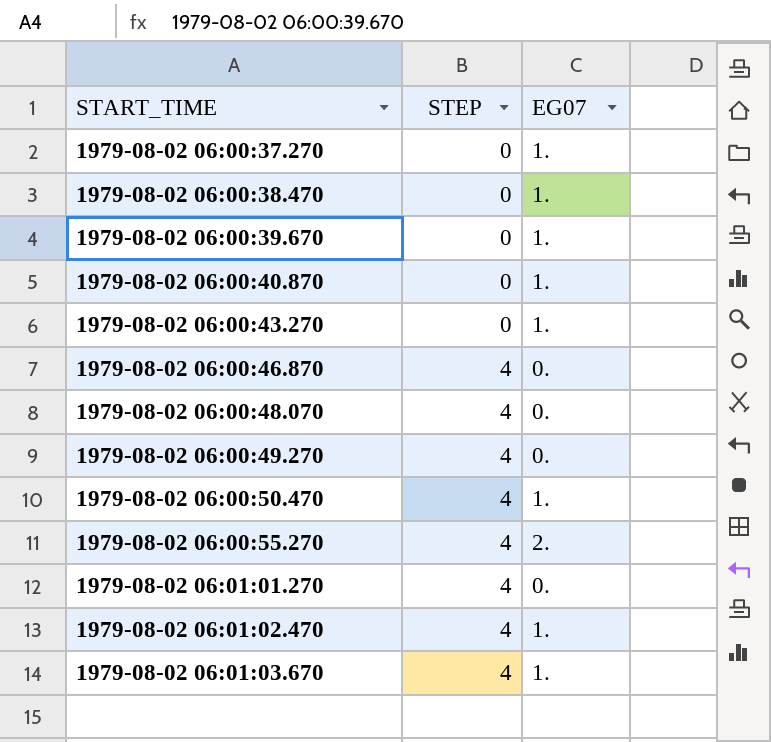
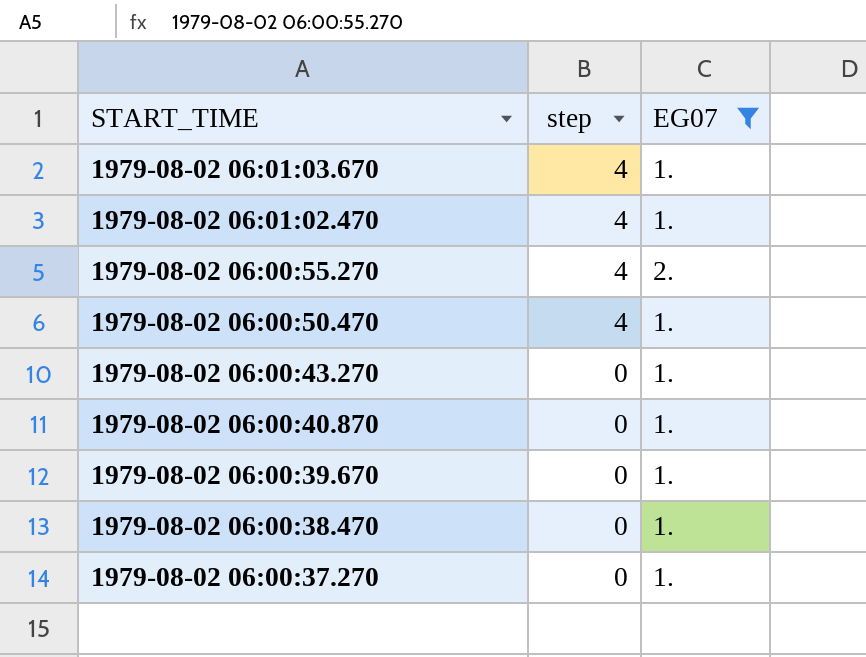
filter: none -> EG07 != 0.
row order: START_TIME ascending -> START_TIME descending
column name: STEP -> step

